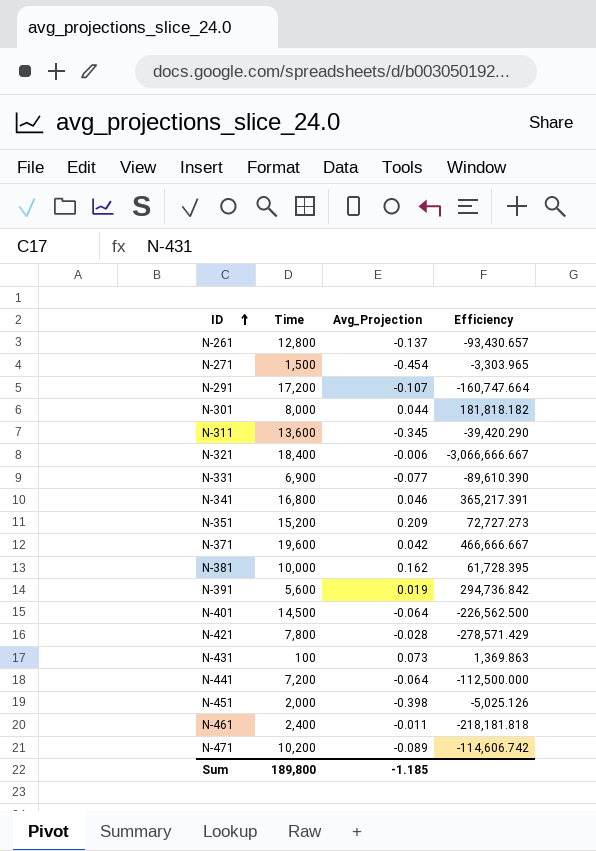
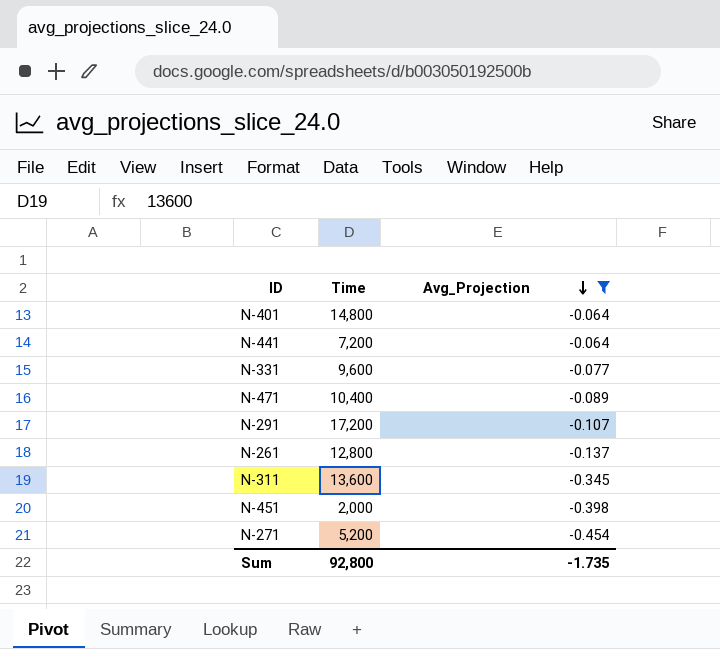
filter: none -> Avg_Projection <= -0.064
row order: ID ascending -> Avg_Projection descending
column Efficiency | formula: [Time] / [Avg_Projection] -> none
N-401 | Time: 14,500 -> 14,800
N-331 | Time: 6,900 -> 9,600
N-471 | Time: 10,200 -> 10,400
N-271 | Time: 1,500 -> 5,200
Sum | Time: 189,800 -> 92,800
Sum | Avg_Projection: -1.185 -> -1.735

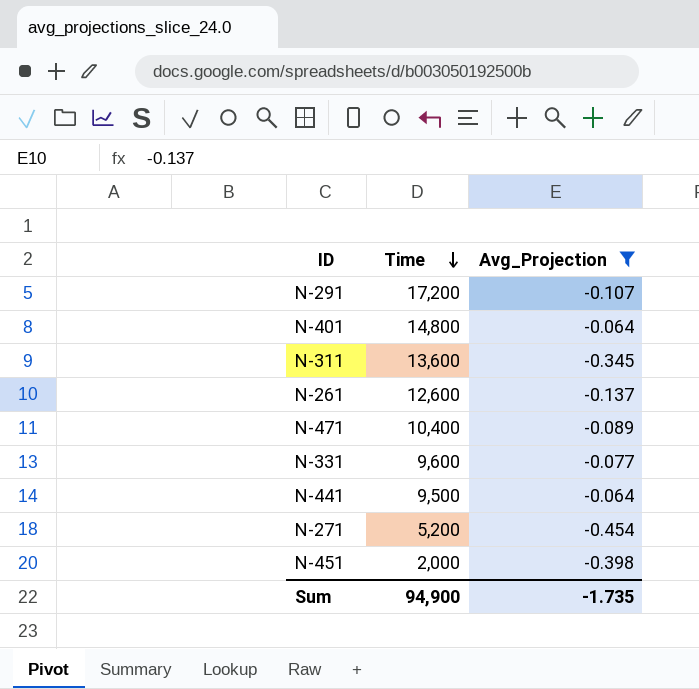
row order: Avg_Projection descending -> Time descending
N-261 | Time: 12,800 -> 12,600
N-441 | Time: 7,200 -> 9,500
Sum | Time: 92,800 -> 94,900

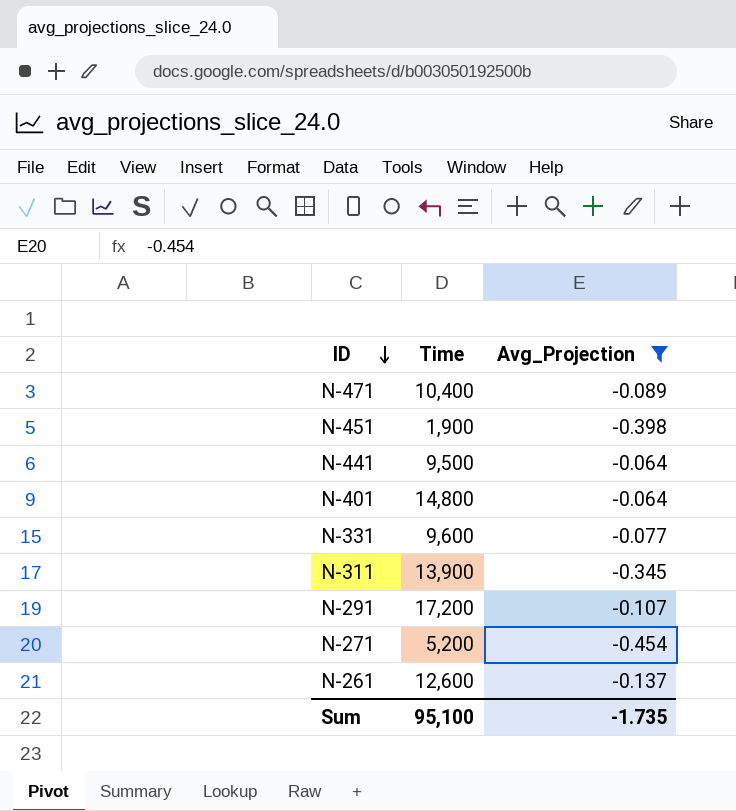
row order: Time descending -> ID descending
N-451 | Time: 2,000 -> 1,900
N-311 | Time: 13,600 -> 13,900
Sum | Time: 94,900 -> 95,100

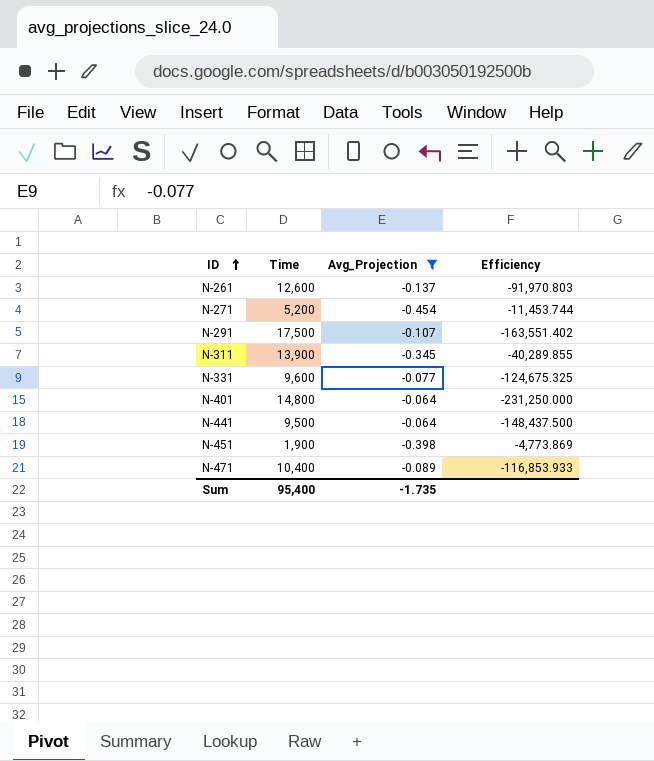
row order: ID descending -> ID ascending
column Efficiency | formula: none -> [Time] / [Avg_Projection]
N-291 | Time: 17,200 -> 17,500
Sum | Time: 95,100 -> 95,400

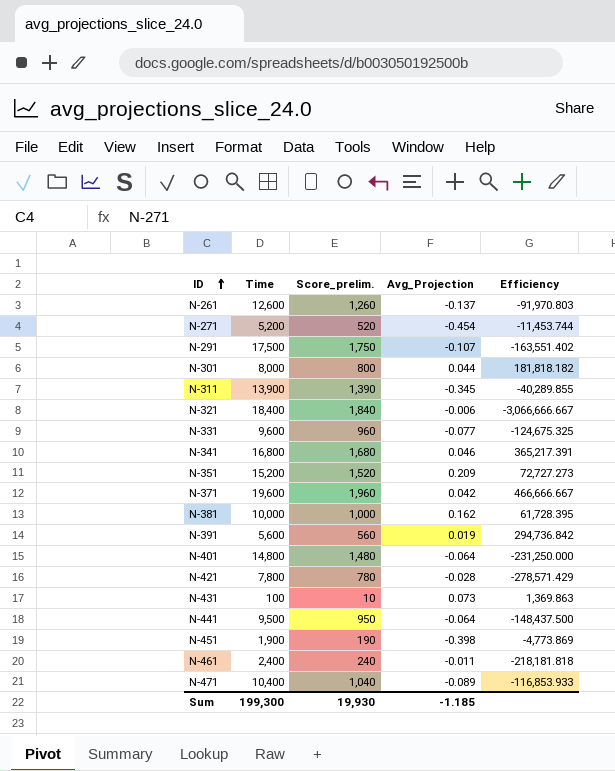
filter: Avg_Projection <= -0.064 -> none
column Score_prelim. | formula: none -> [Time] * 0.1
Sum | Time: 95,400 -> 199,300
Sum | Avg_Projection: -1.735 -> -1.185

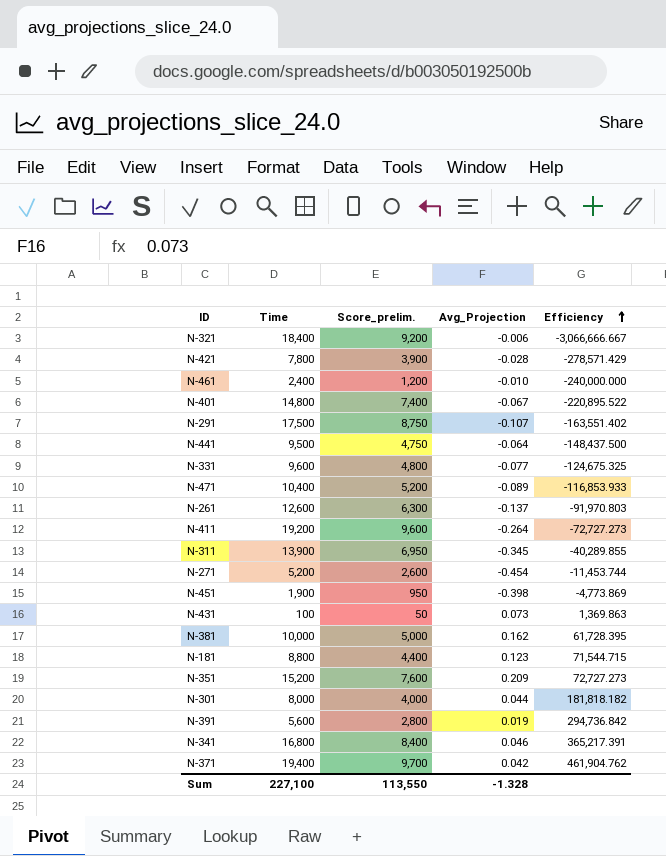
row order: ID ascending -> Efficiency ascending
column Score_prelim. | formula: [Time] * 0.1 -> [Time] * 0.5
N-461 | Avg_Projection: -0.011 -> -0.010
N-461 | Efficiency: -218,181.818 -> -240,000.000
N-401 | Avg_Projection: -0.064 -> -0.067
N-401 | Efficiency: -231,250.000 -> -220,895.522
row N-411: none -> 19,200 | 9,600 | -0.264 | -72,727.273
row N-181: none -> 8,800 | 4,400 | 0.123 | 71,544.715
N-371 | Time: 19,600 -> 19,400
N-371 | Efficiency: 466,666.667 -> 461,904.762
Sum | Time: 199,300 -> 227,100
Sum | Score_prelim.: 19,930 -> 113,550
Sum | Avg_Projection: -1.185 -> -1.328

